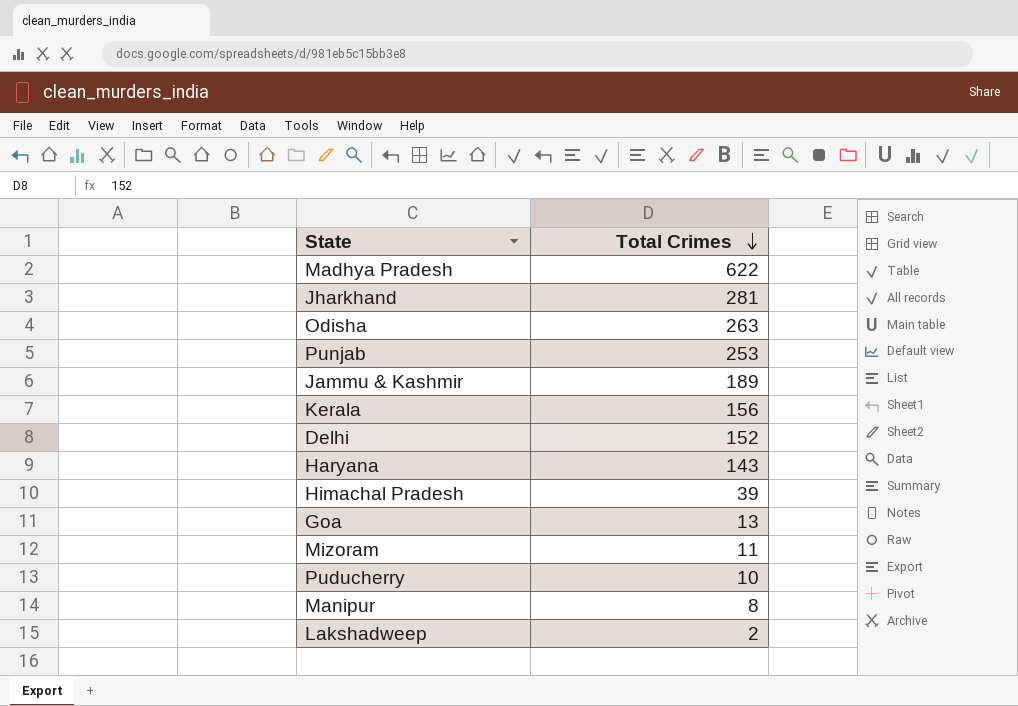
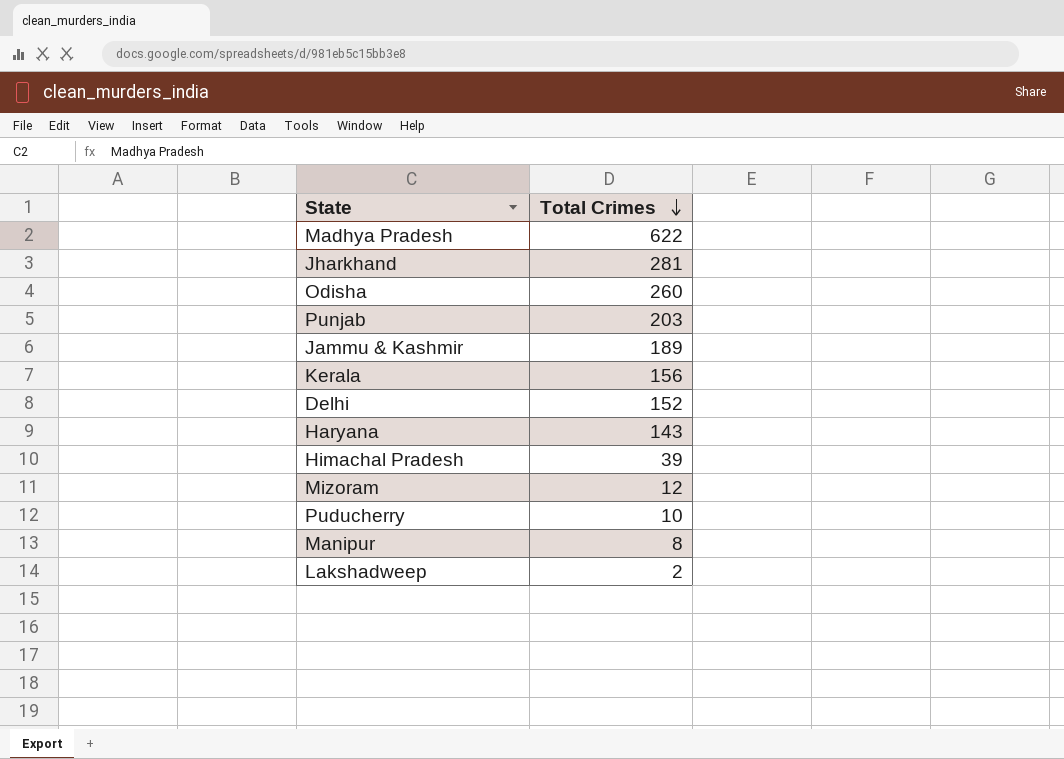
row Goa: 13 -> none
Odisha | Total Crimes: 263 -> 260
Punjab | Total Crimes: 253 -> 203
Mizoram | Total Crimes: 11 -> 12

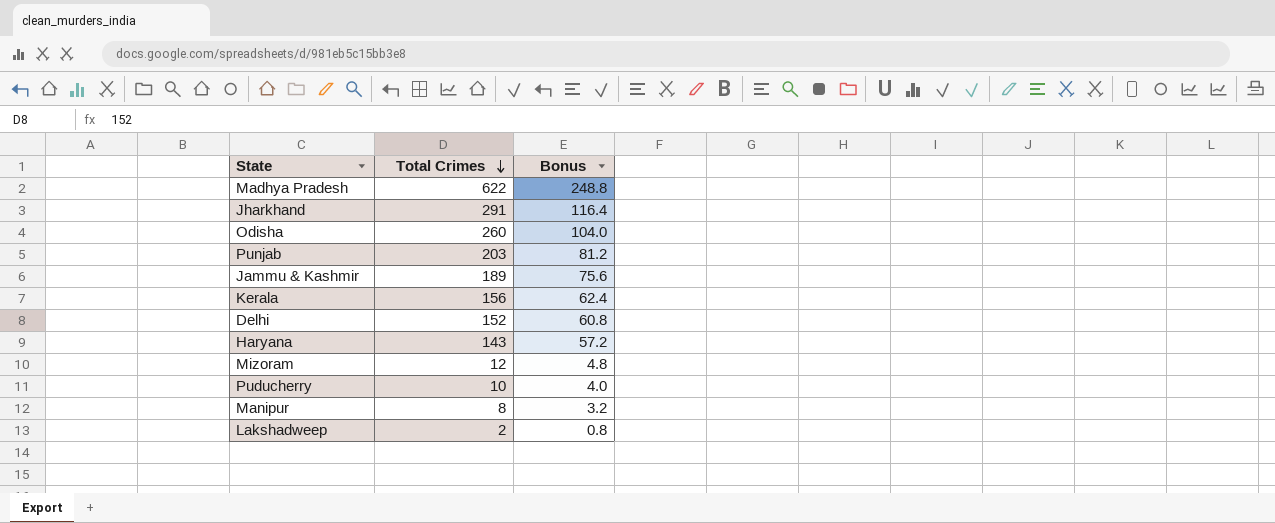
column Bonus | formula: none -> [Total Crimes] * 0.4
row Himachal Pradesh: 39 -> none
Jharkhand | Total Crimes: 281 -> 291

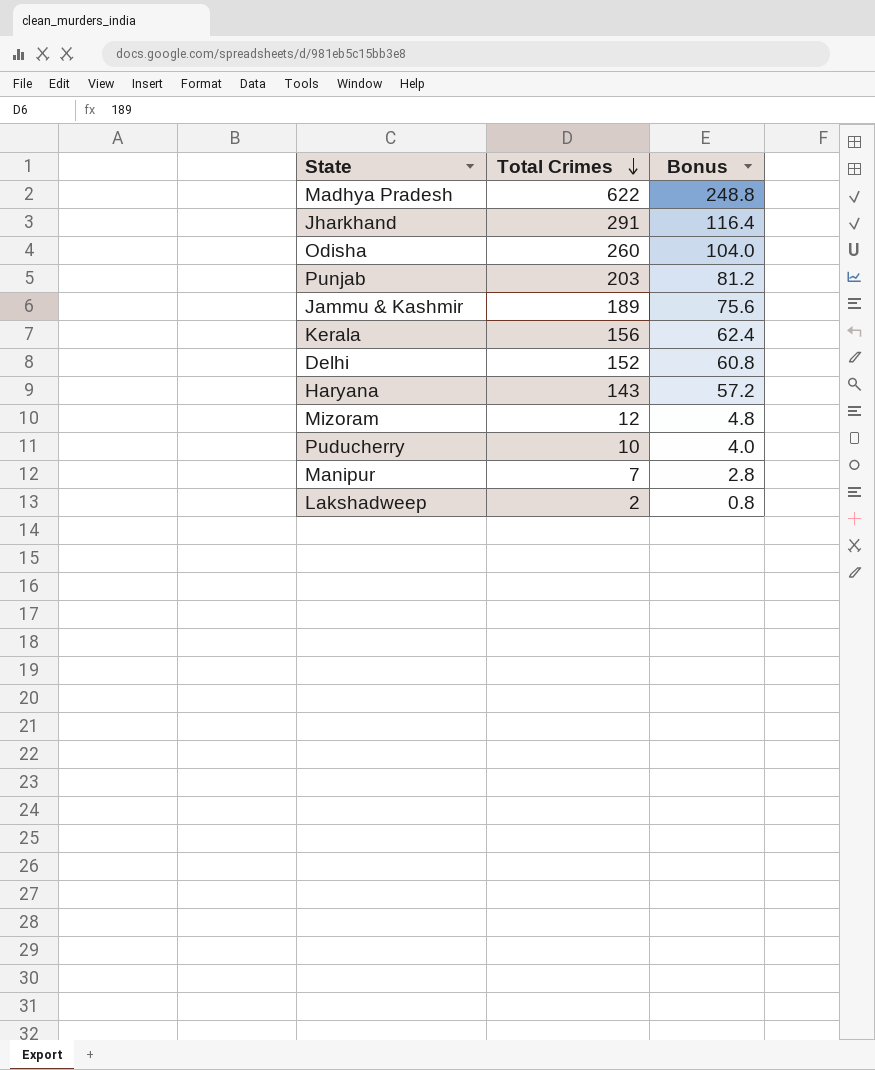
Manipur | Total Crimes: 8 -> 7
Manipur | Bonus: 3.2 -> 2.8

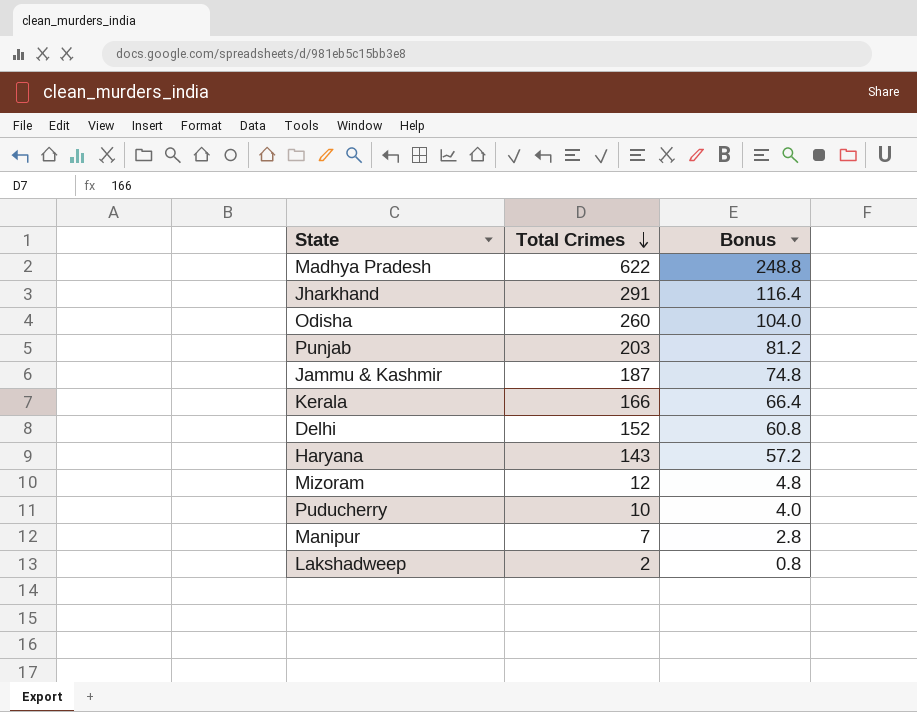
Jammu & Kashmir | Total Crimes: 189 -> 187
Jammu & Kashmir | Bonus: 75.6 -> 74.8
Kerala | Total Crimes: 156 -> 166
Kerala | Bonus: 62.4 -> 66.4

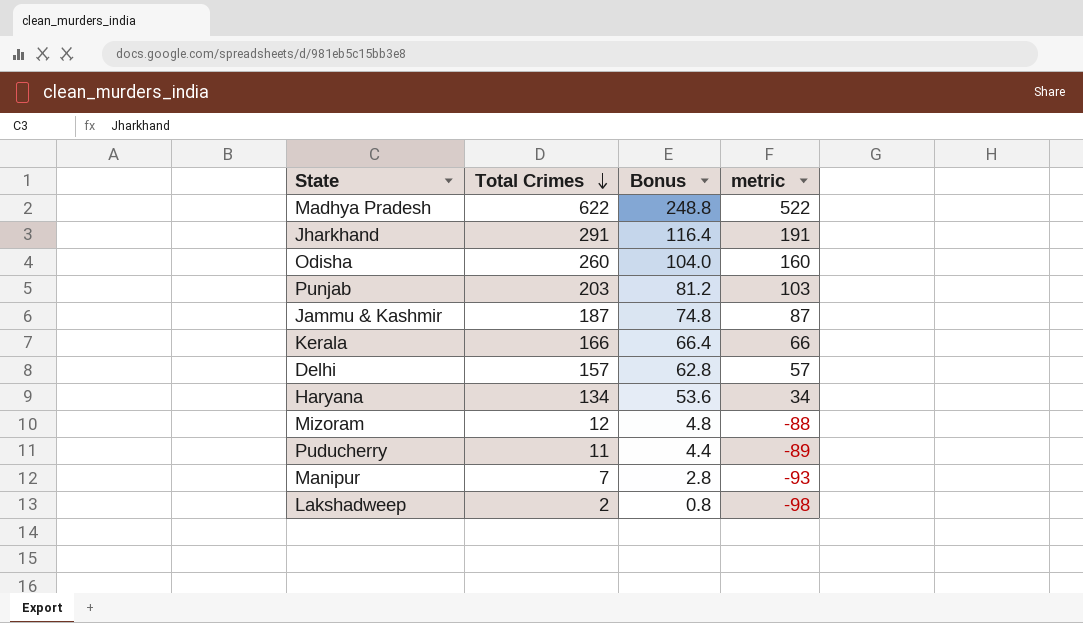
column metric | formula: none -> [Total Crimes] - 100
Delhi | Total Crimes: 152 -> 157
Delhi | Bonus: 60.8 -> 62.8
Haryana | Total Crimes: 143 -> 134
Haryana | Bonus: 57.2 -> 53.6
Puducherry | Total Crimes: 10 -> 11
Puducherry | Bonus: 4.0 -> 4.4

